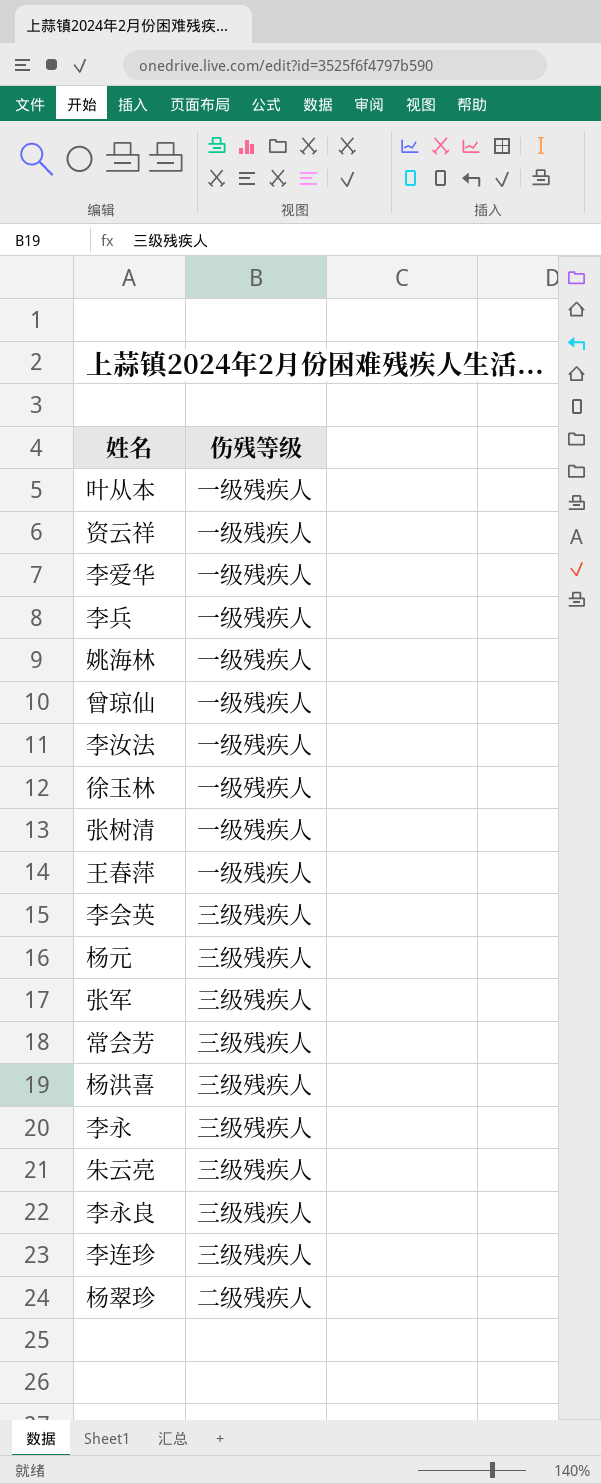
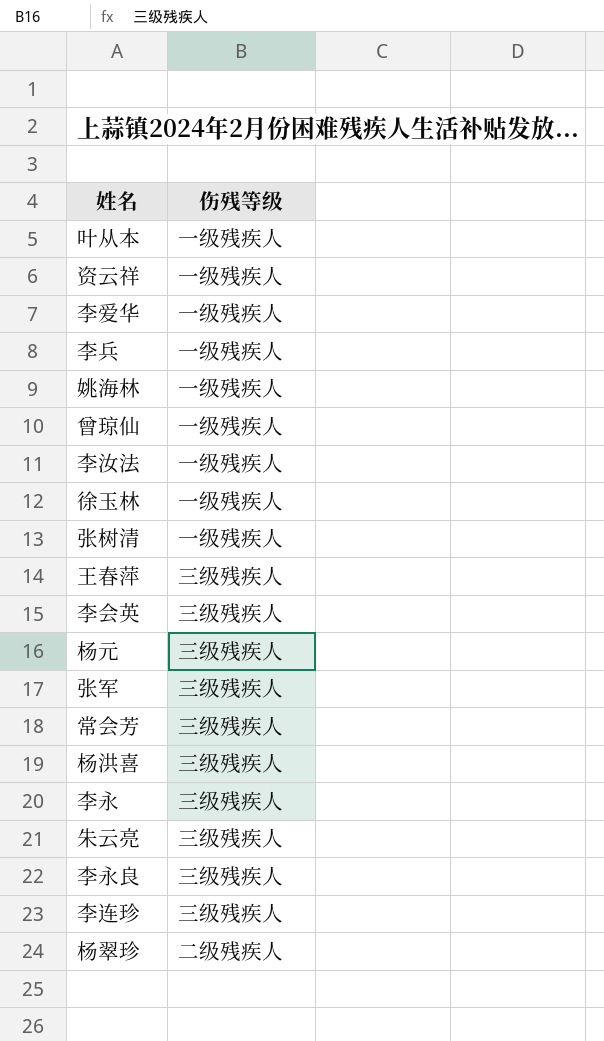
王春萍 | 伤残等级: 一级残疾人 -> 三级残疾人

